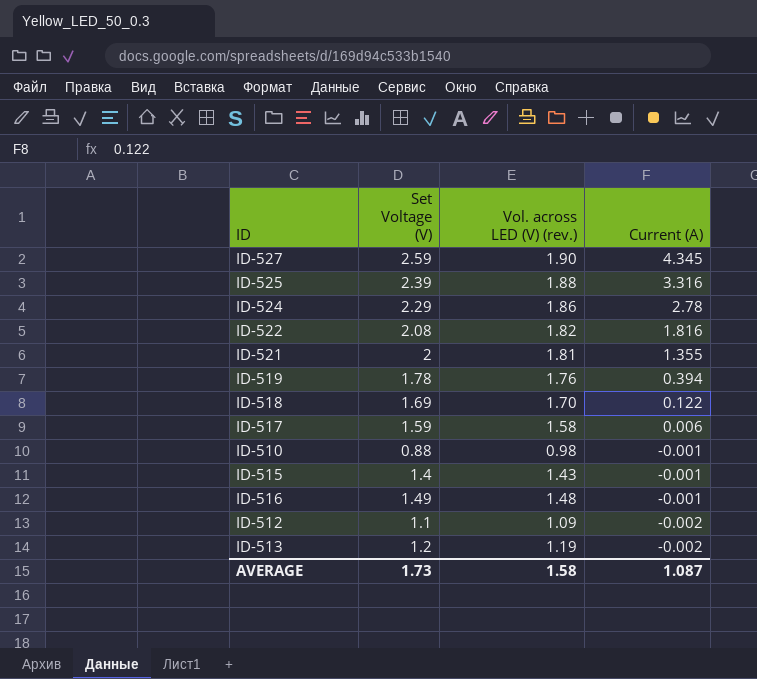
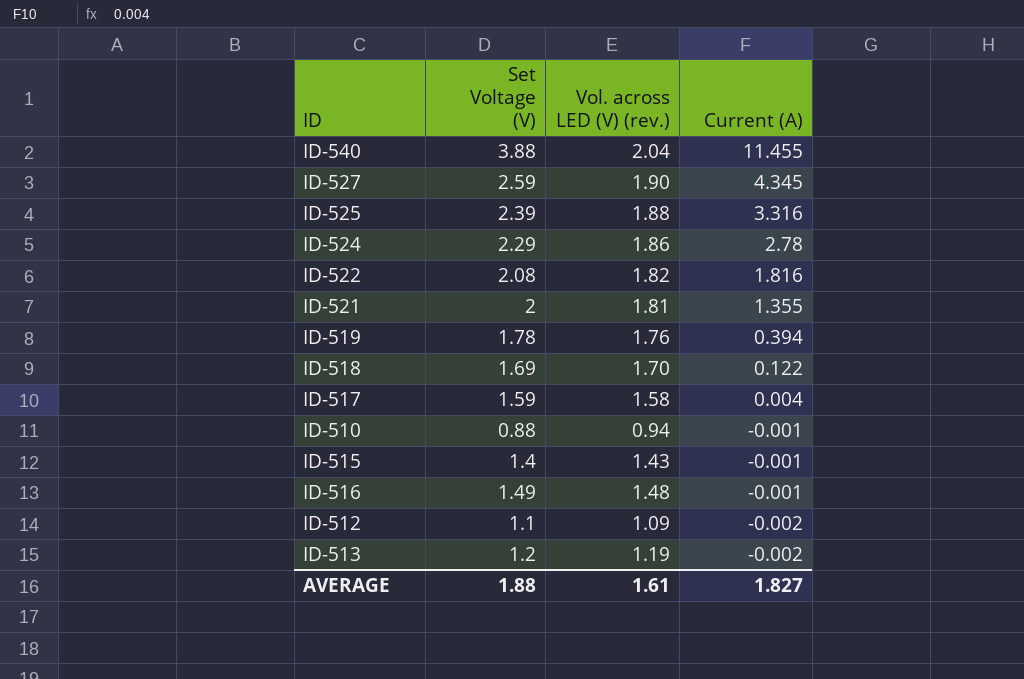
row ID-540: none -> 3.88 | 2.04 | 11.455
ID-517 | Current (A): 0.006 -> 0.004
ID-510 | Vol. across LED (V) (rev.): 0.98 -> 0.94
AVERAGE | Set Voltage (V): 1.73 -> 1.88
AVERAGE | Vol. across LED (V) (rev.): 1.58 -> 1.61
AVERAGE | Current (A): 1.087 -> 1.827

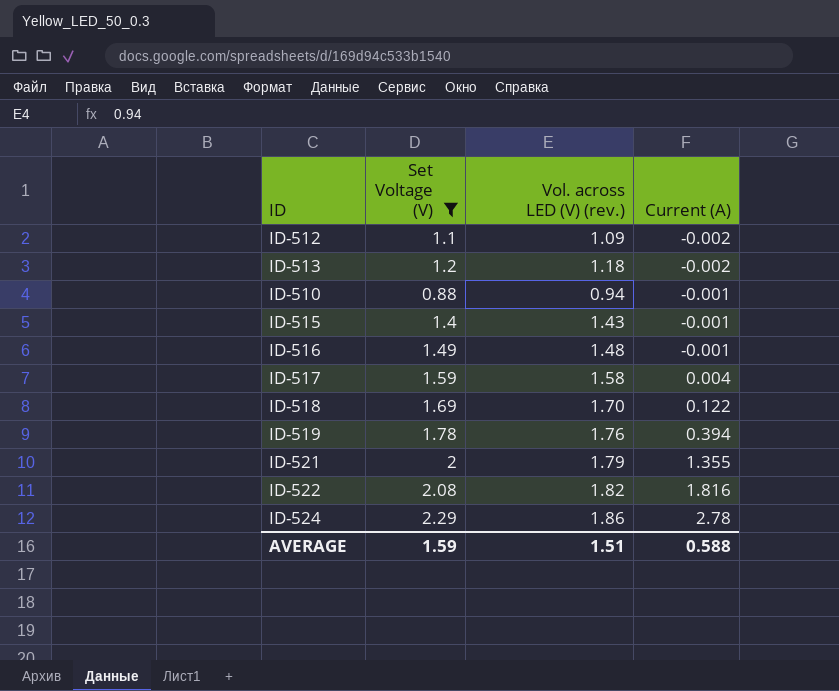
filter: none -> Set Voltage (V) <= 2.29
row order: Current (A) descending -> Current (A) ascending
ID-513 | Vol. across LED (V) (rev.): 1.19 -> 1.18
ID-521 | Vol. across LED (V) (rev.): 1.81 -> 1.79
AVERAGE | Set Voltage (V): 1.88 -> 1.59
AVERAGE | Vol. across LED (V) (rev.): 1.61 -> 1.51
AVERAGE | Current (A): 1.827 -> 0.588

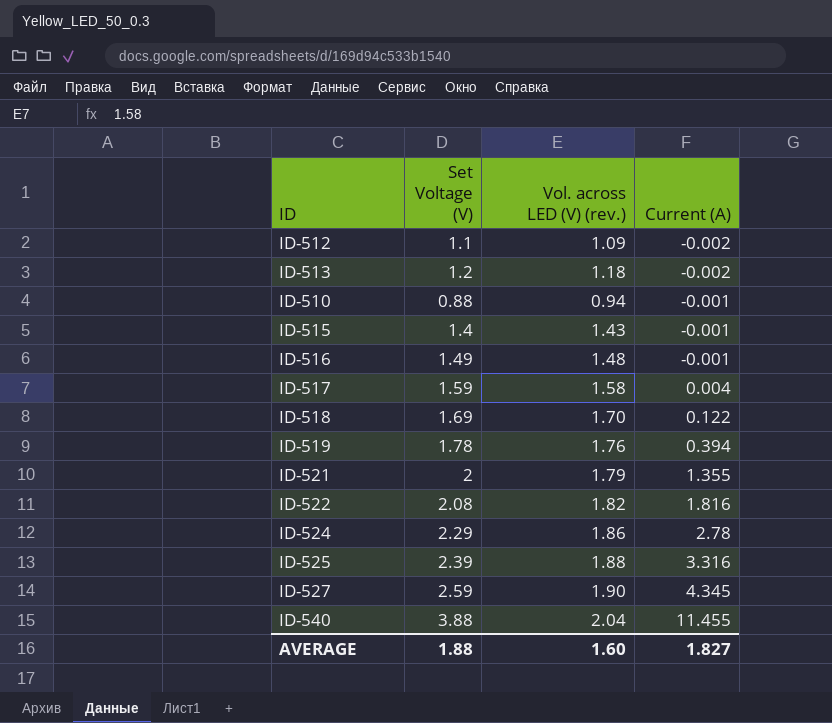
filter: Set Voltage (V) <= 2.29 -> none
AVERAGE | Set Voltage (V): 1.59 -> 1.88
AVERAGE | Vol. across LED (V) (rev.): 1.51 -> 1.60
AVERAGE | Current (A): 0.588 -> 1.827

